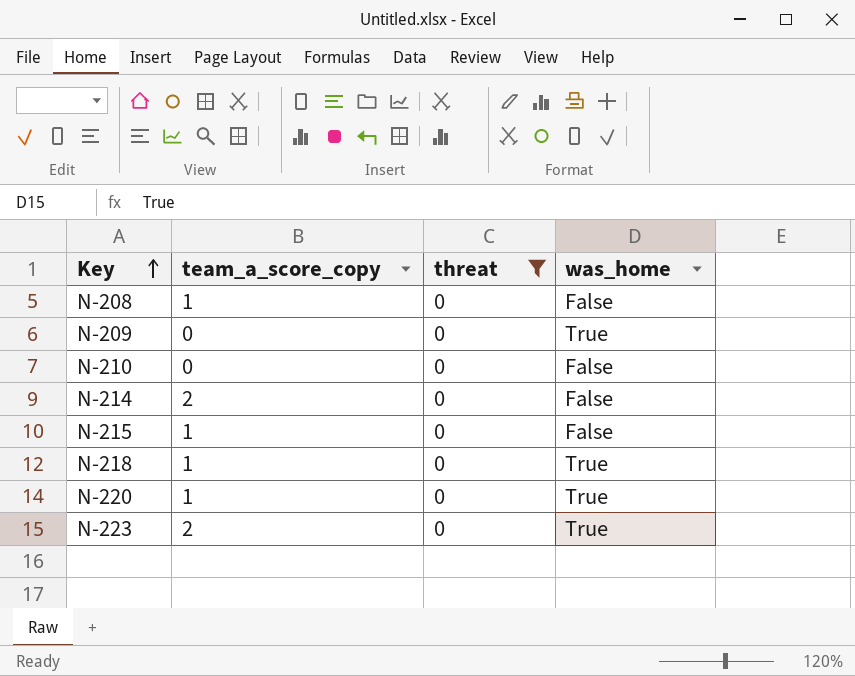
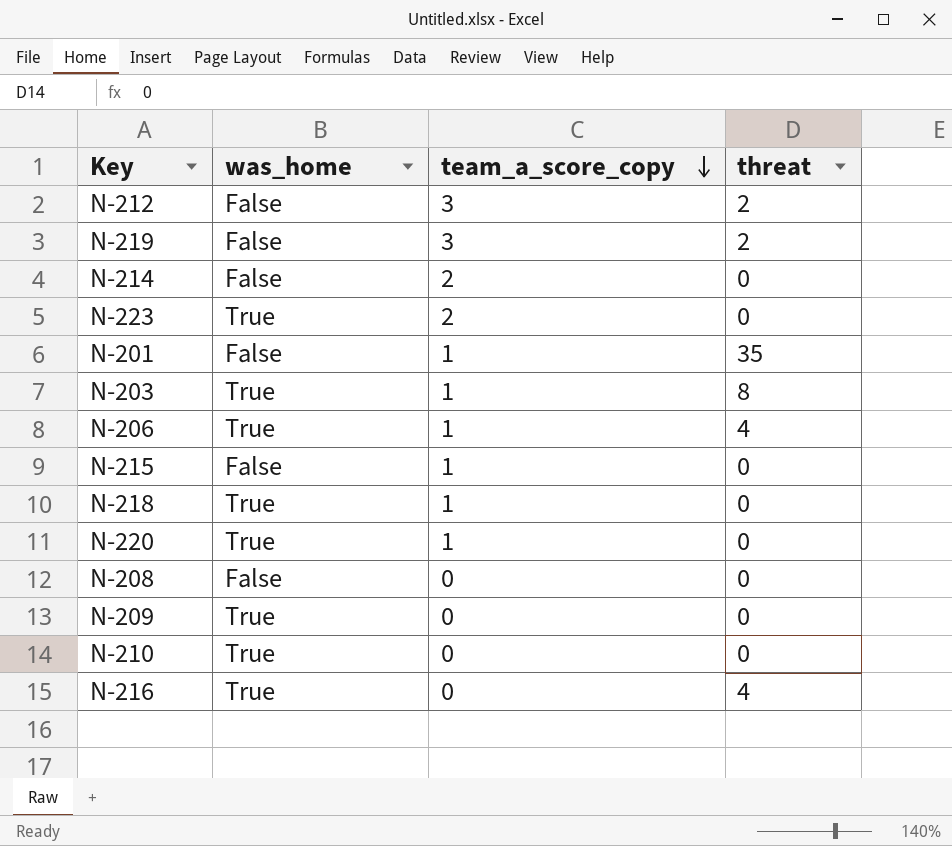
filter: threat = 0 -> none
row order: Key ascending -> team_a_score_copy descending
column was_home | position: 4 -> 2
N-208 | team_a_score_copy: 1 -> 0
N-210 | was_home: False -> True

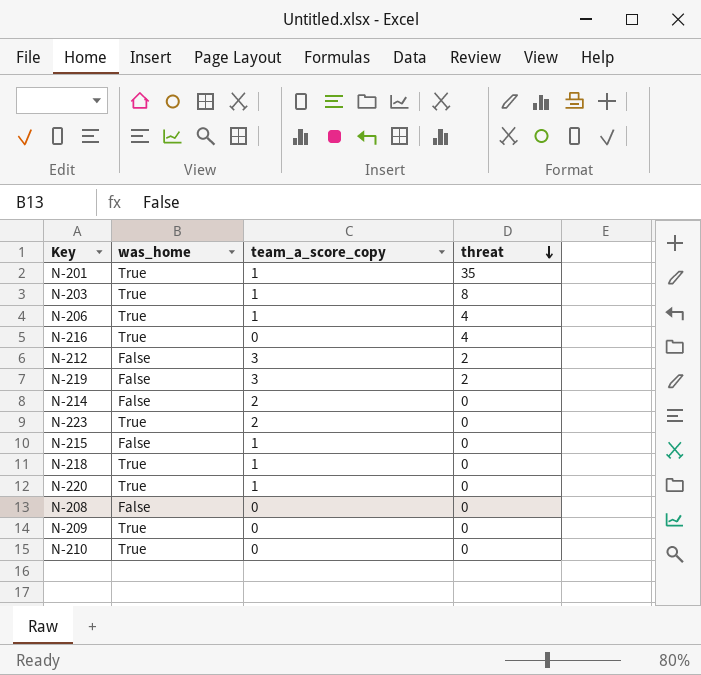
row order: team_a_score_copy descending -> threat descending
N-201 | was_home: False -> True

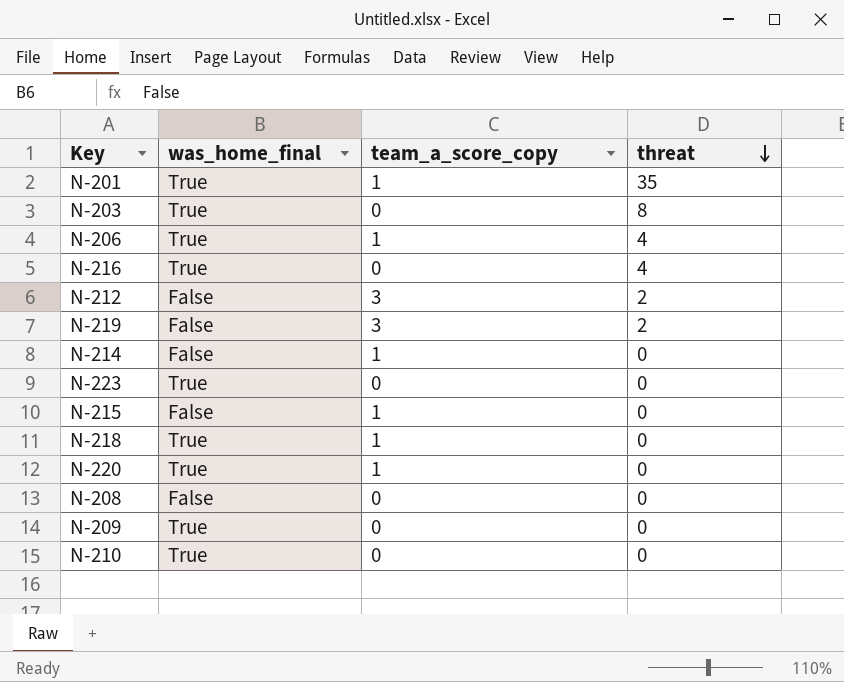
column name: was_home -> was_home_final
N-203 | team_a_score_copy: 1 -> 0
N-214 | team_a_score_copy: 2 -> 1
N-223 | team_a_score_copy: 2 -> 0

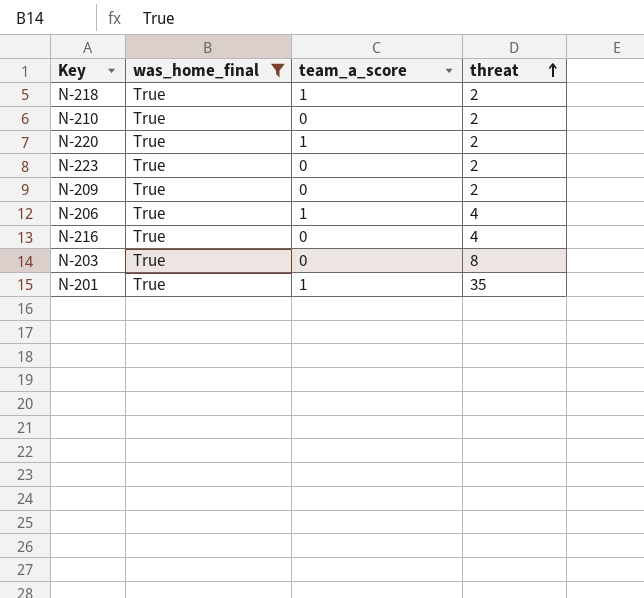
filter: none -> was_home_final = True
row order: threat descending -> threat ascending
column name: team_a_score_copy -> team_a_score
N-218 | threat: 0 -> 2
N-210 | threat: 0 -> 2
N-220 | threat: 0 -> 2
N-223 | threat: 0 -> 2
N-209 | threat: 0 -> 2

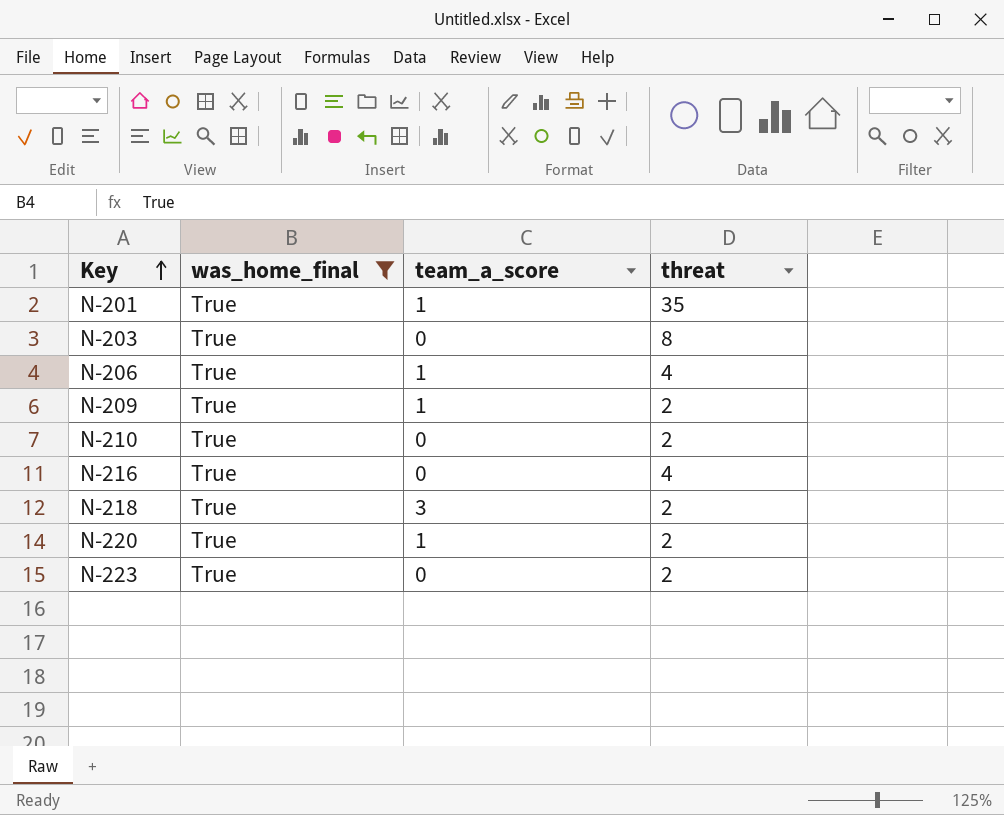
row order: threat ascending -> Key ascending
N-209 | team_a_score: 0 -> 1
N-218 | team_a_score: 1 -> 3

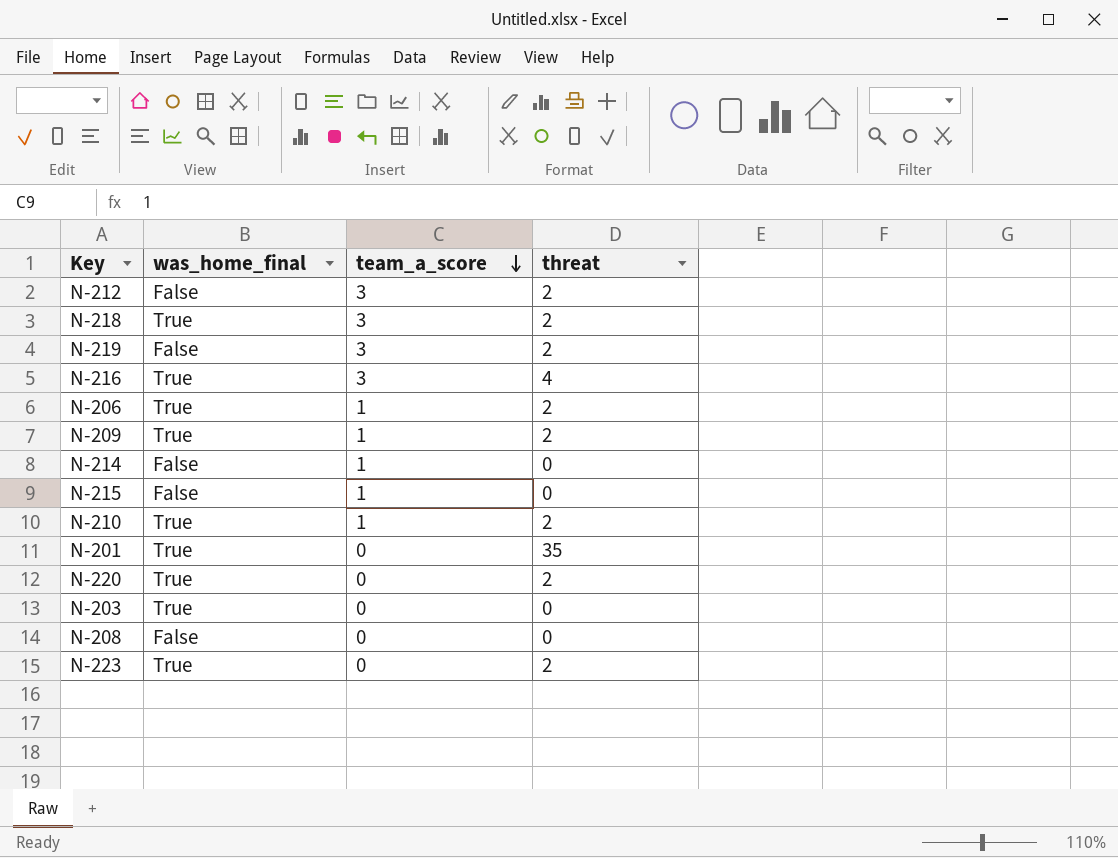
filter: was_home_final = True -> none
row order: Key ascending -> team_a_score descending
N-216 | team_a_score: 0 -> 3
N-206 | threat: 4 -> 2
N-210 | team_a_score: 0 -> 1
N-201 | team_a_score: 1 -> 0
N-220 | team_a_score: 1 -> 0
N-203 | threat: 8 -> 0

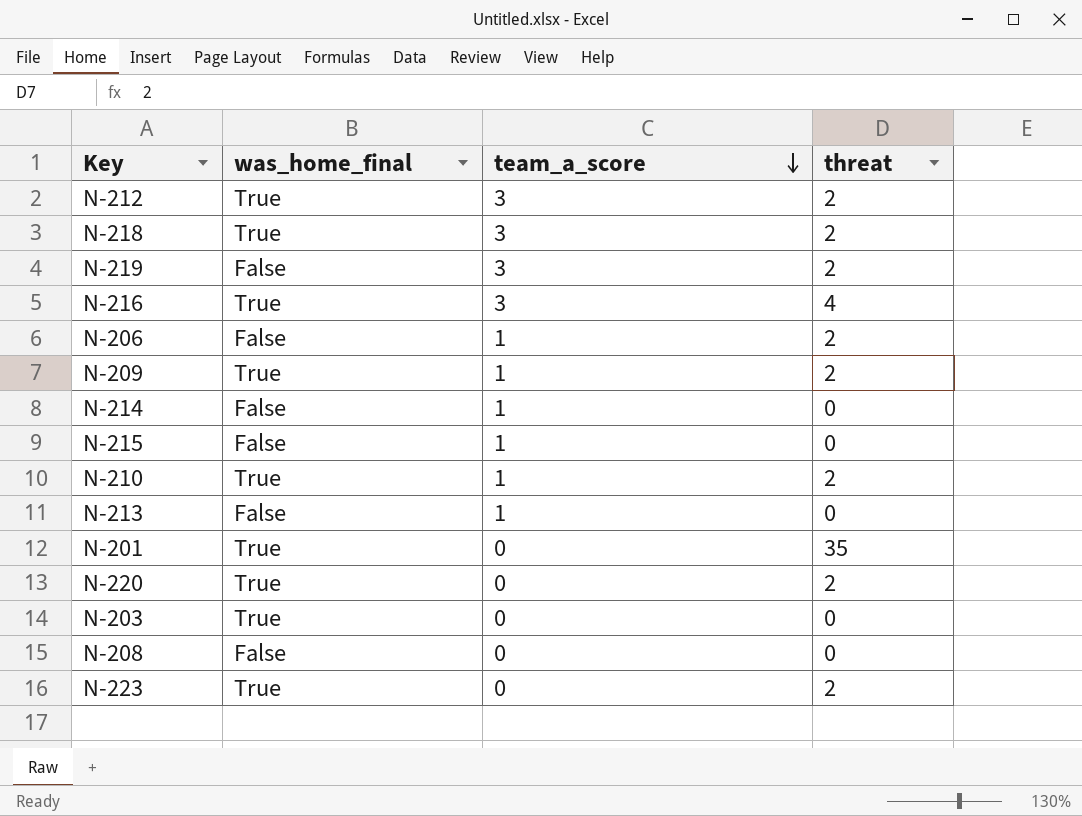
N-212 | was_home_final: False -> True
N-206 | was_home_final: True -> False
row N-213: none -> False | 1 | 0

